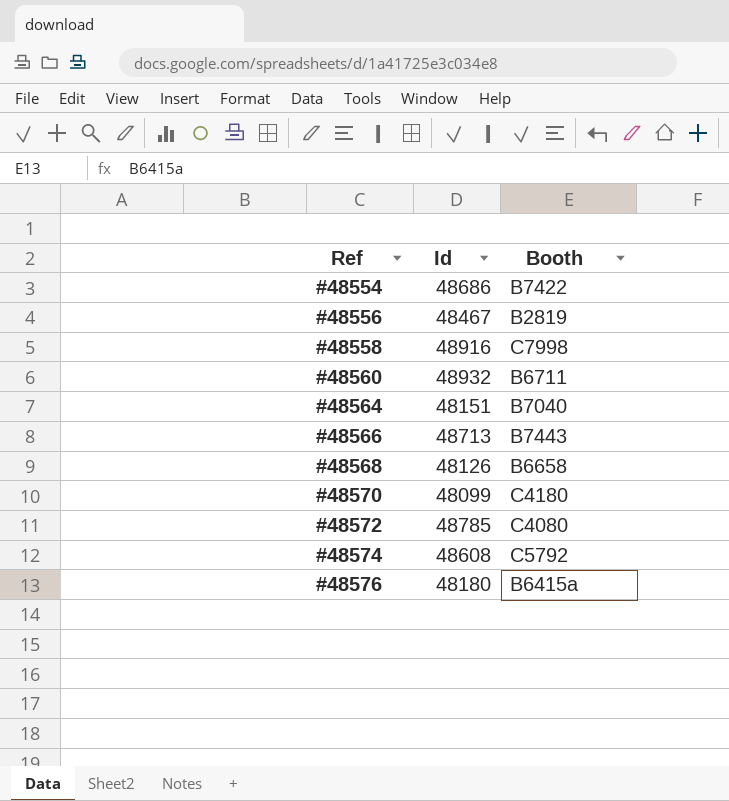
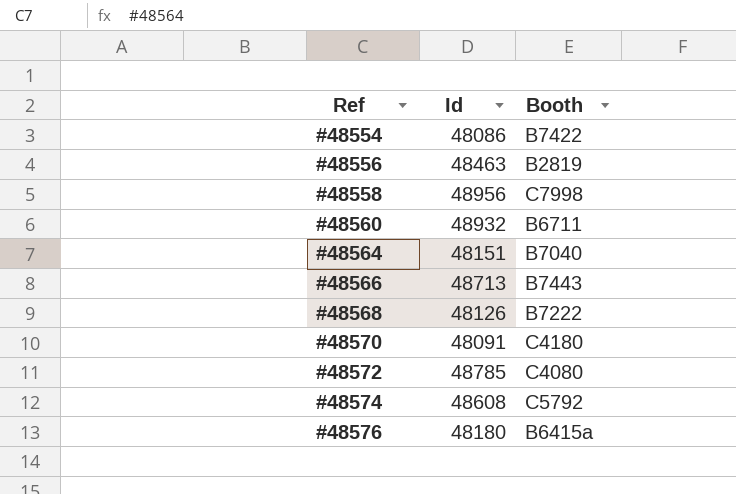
#48554 | Id: 48686 -> 48086
#48556 | Id: 48467 -> 48463
#48558 | Id: 48916 -> 48956
#48568 | Booth: B6658 -> B7222
#48570 | Id: 48099 -> 48091

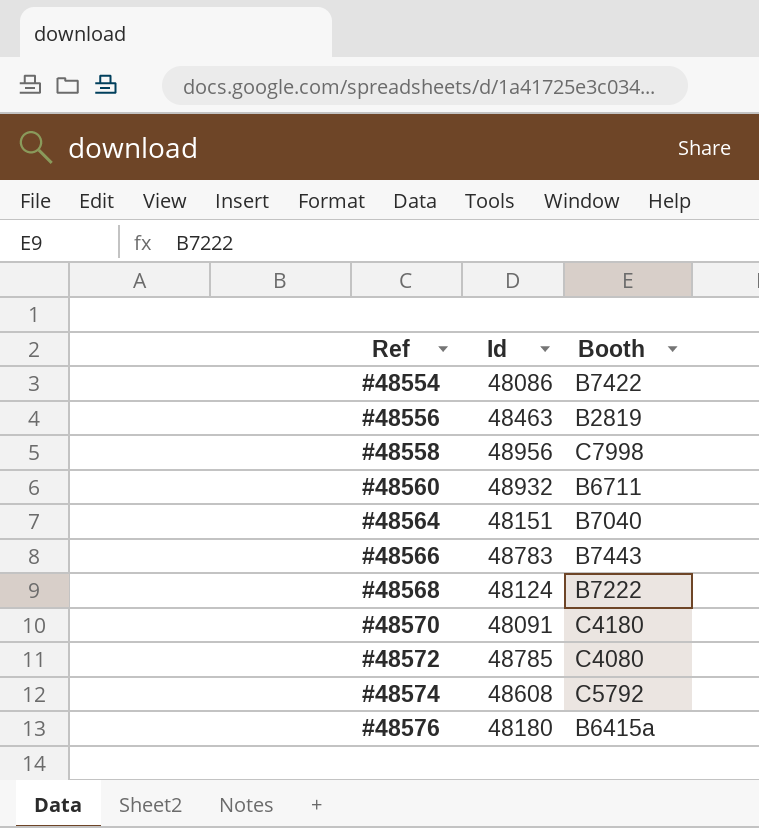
#48566 | Id: 48713 -> 48783
#48568 | Id: 48126 -> 48124

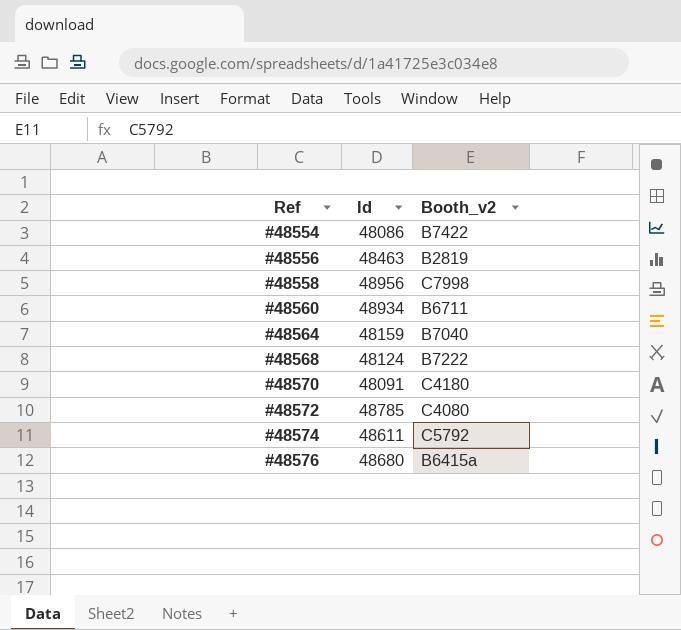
column name: Booth -> Booth_v2
row #48566: 48783 | B7443 -> none
#48560 | Id: 48932 -> 48934
#48564 | Id: 48151 -> 48159
#48574 | Id: 48608 -> 48611
#48576 | Id: 48180 -> 48680

